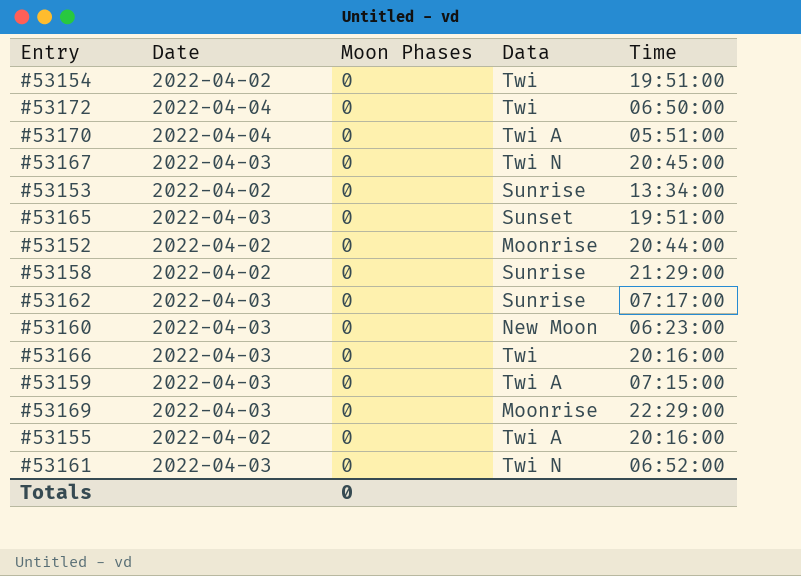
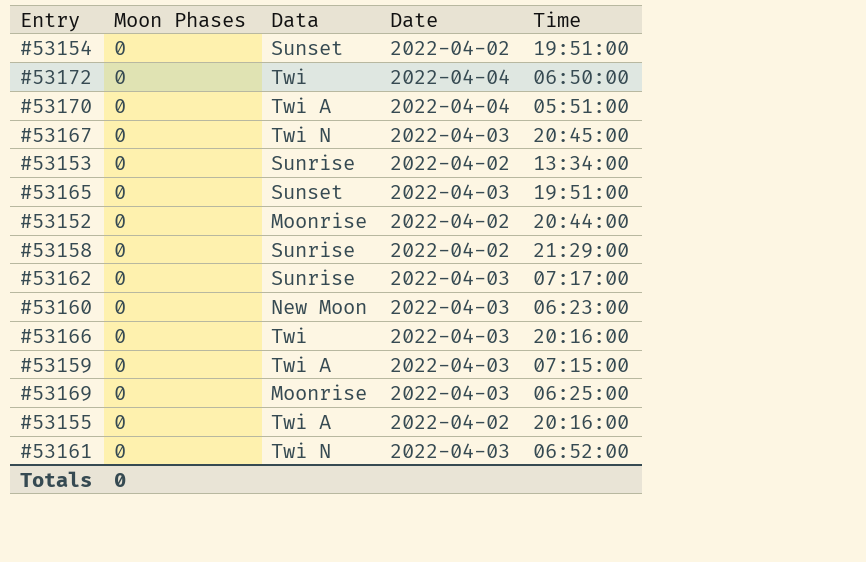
column Date | position: 2 -> 4
#53154 | Data: Twi -> Sunset
#53169 | Time: 22:29:00 -> 06:25:00

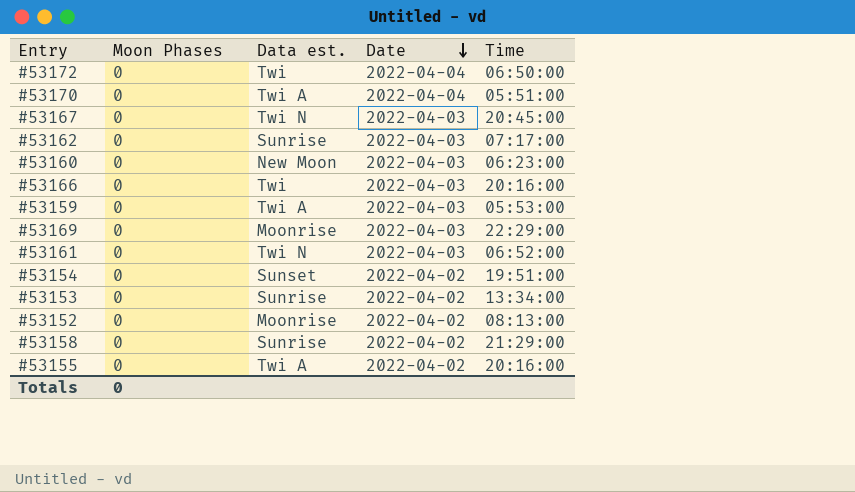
row order: none -> Date descending
column name: Data -> Data est.
row #53165: 0 | Sunset | 2022-04-03 | 19:51:00 -> none
#53159 | Time: 07:15:00 -> 05:53:00
#53169 | Time: 06:25:00 -> 22:29:00
#53152 | Time: 20:44:00 -> 08:13:00

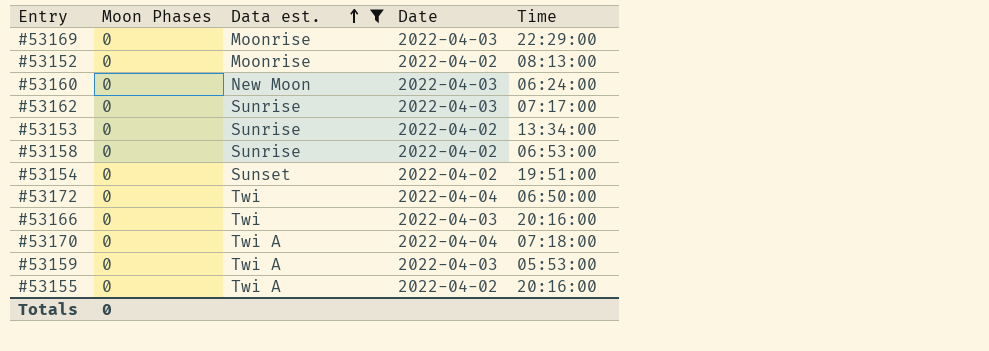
filter: none -> Data est. != Twi N
row order: Date descending -> Data est. ascending
#53160 | Time: 06:23:00 -> 06:24:00
#53158 | Time: 21:29:00 -> 06:53:00
#53170 | Time: 05:51:00 -> 07:18:00

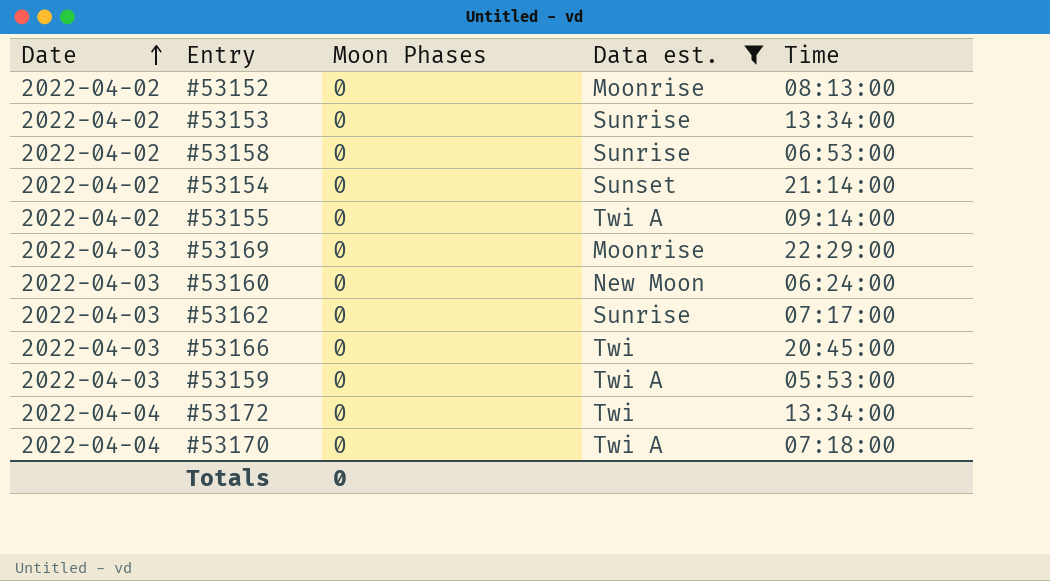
row order: Data est. ascending -> Date ascending
column Date | position: 4 -> 1
#53154 | Time: 19:51:00 -> 21:14:00
#53155 | Time: 20:16:00 -> 09:14:00
#53166 | Time: 20:16:00 -> 20:45:00
#53172 | Time: 06:50:00 -> 13:34:00

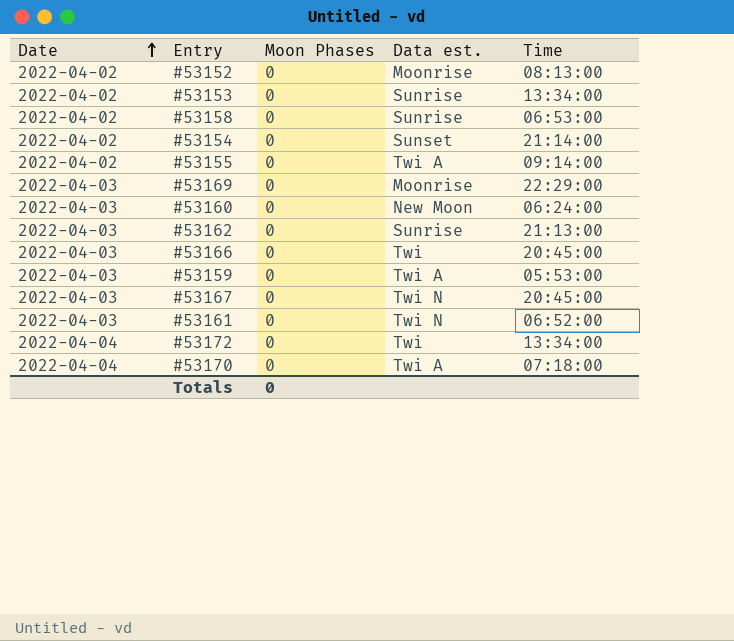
filter: Data est. != Twi N -> none
#53162 | Time: 07:17:00 -> 21:13:00

